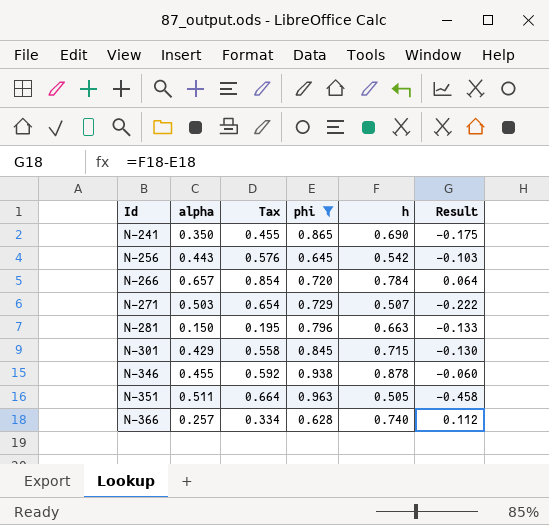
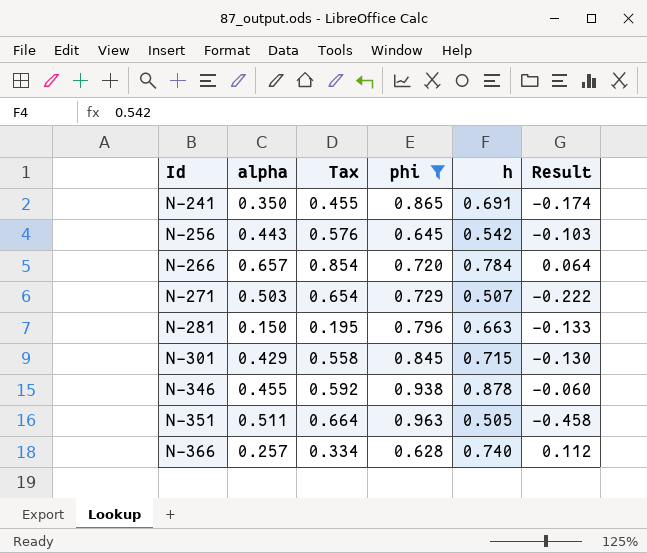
N-241 | h: 0.690 -> 0.691
N-241 | Result: -0.175 -> -0.174

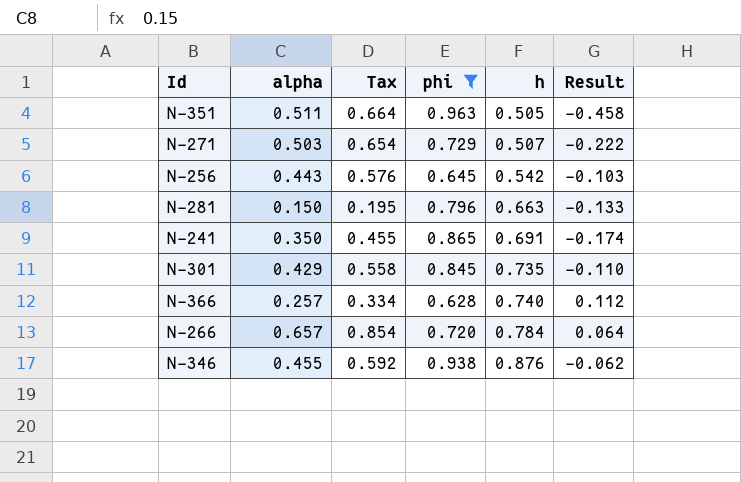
row order: Id ascending -> h ascending
N-301 | h: 0.715 -> 0.735
N-301 | Result: -0.130 -> -0.110
N-346 | h: 0.878 -> 0.876
N-346 | Result: -0.060 -> -0.062

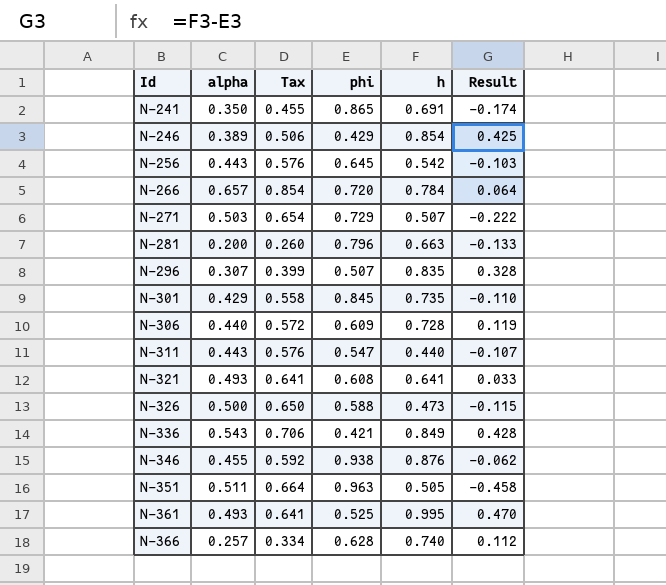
filter: phi >= 0.628 -> none
row order: h ascending -> Id ascending
N-281 | alpha: 0.150 -> 0.200
N-281 | Tax: 0.195 -> 0.260

